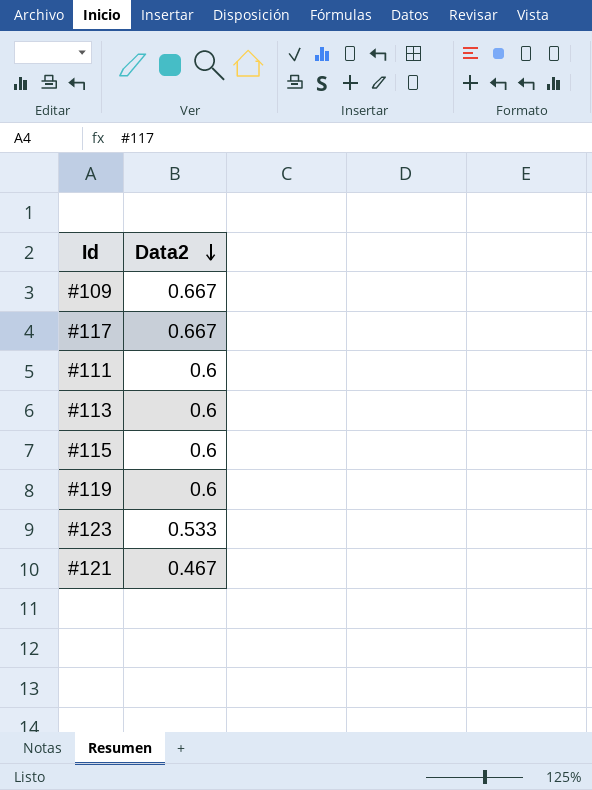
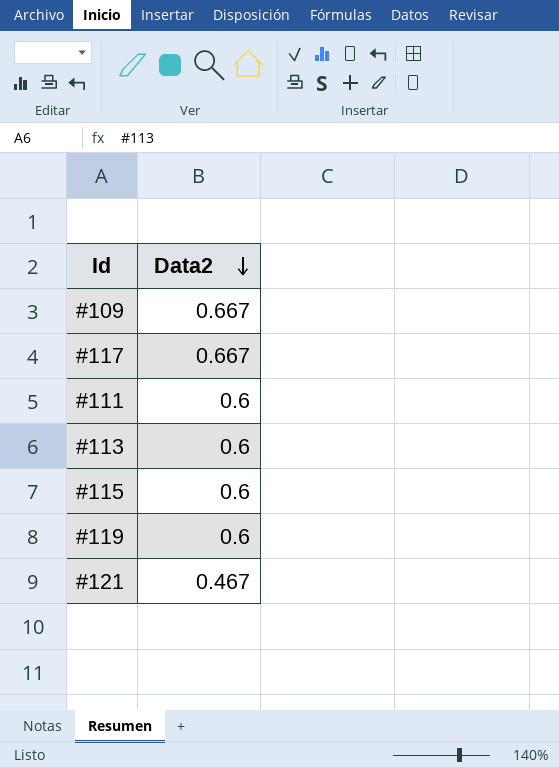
row #123: 0.533 -> none

